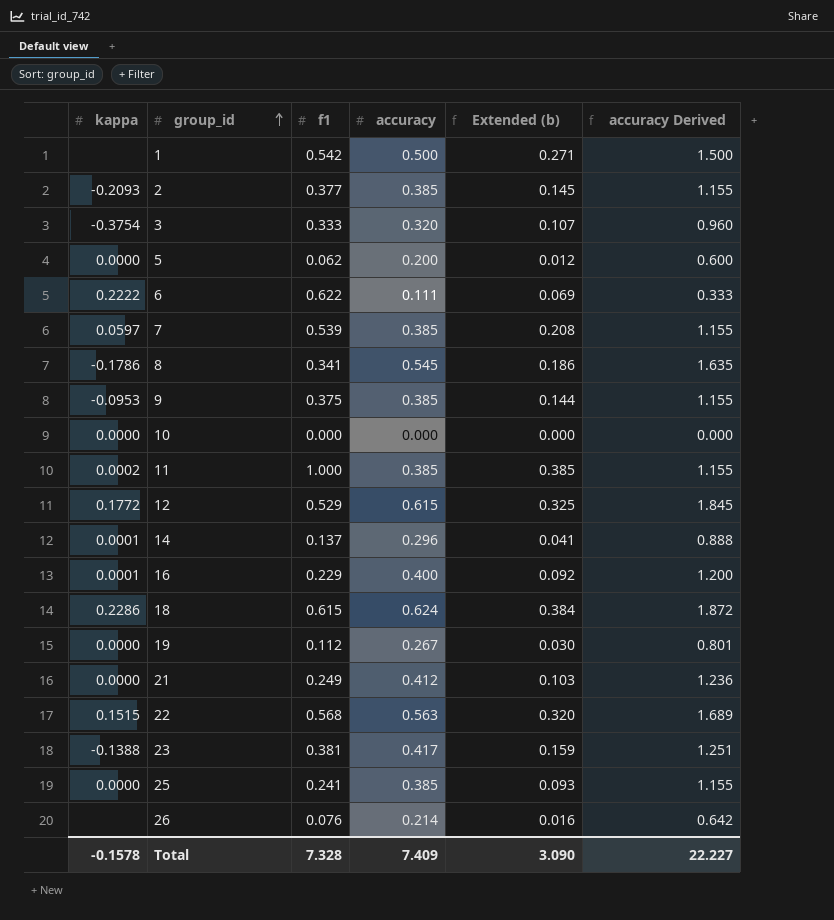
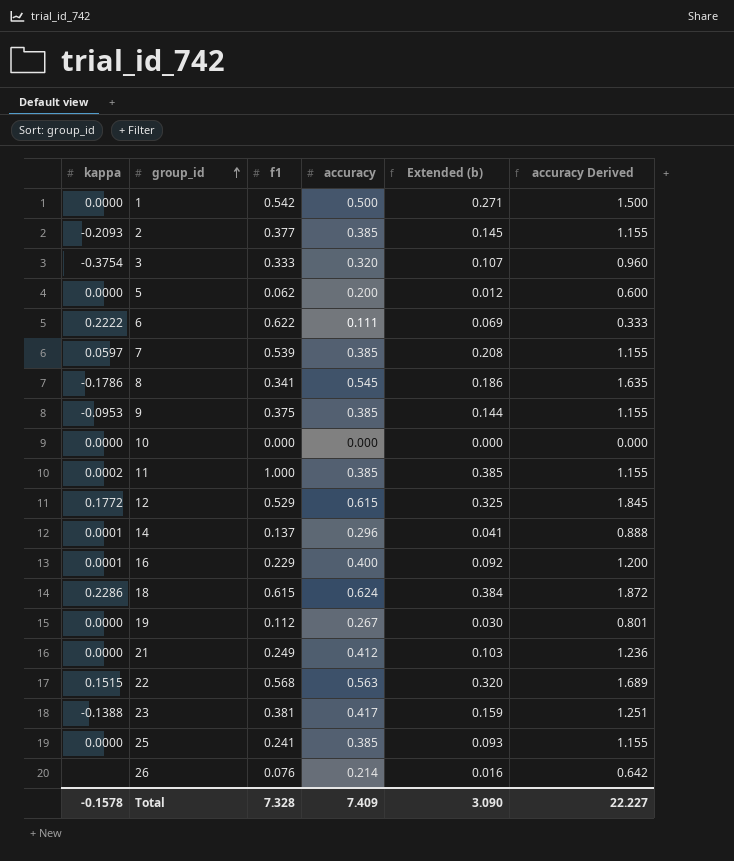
1 | kappa: none -> 0.0000

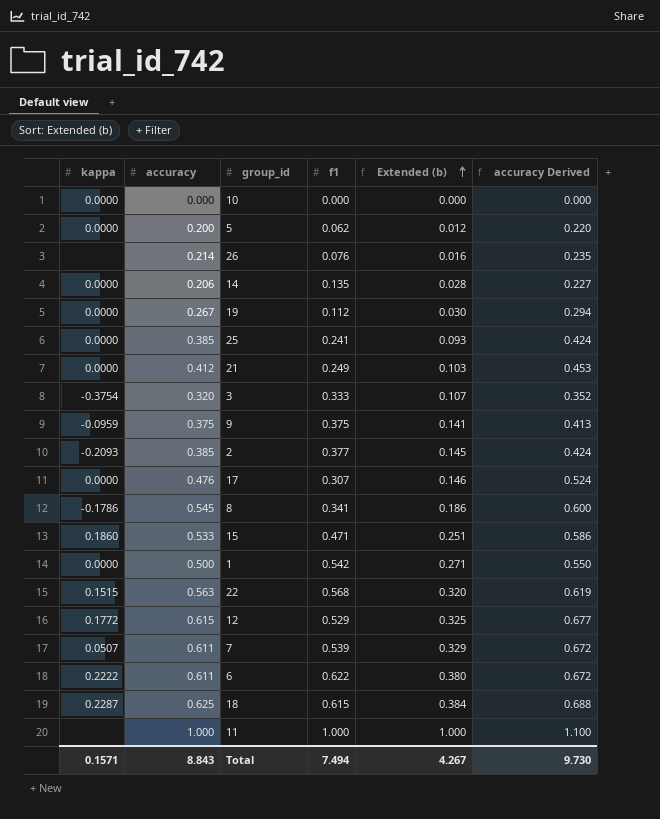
row order: group_id ascending -> Extended (b) ascending
column accuracy | position: 4 -> 2
column accuracy Derived | formula: [accuracy] * 3 -> [accuracy] * 1.1
row 16: 0.0001 | 0.229 | 0.400 | 0.092 | 1.200 -> none
row 23: -0.1388 | 0.381 | 0.417 | 0.159 | 1.251 -> none
14 | kappa: 0.0001 -> 0.0000
14 | accuracy: 0.296 -> 0.206
14 | f1: 0.137 -> 0.135
14 | Extended (b): 0.041 -> 0.028
9 | kappa: -0.0953 -> -0.0959
9 | accuracy: 0.385 -> 0.375
9 | Extended (b): 0.144 -> 0.141
row 17: none -> 0.0000 | 0.476 | 0.307 | 0.146 | 0.524
row 15: none -> 0.1860 | 0.533 | 0.471 | 0.251 | 0.586
7 | kappa: 0.0597 -> 0.0507
7 | accuracy: 0.385 -> 0.611
7 | Extended (b): 0.208 -> 0.329
6 | accuracy: 0.111 -> 0.611
6 | Extended (b): 0.069 -> 0.380
18 | kappa: 0.2286 -> 0.2287
18 | accuracy: 0.624 -> 0.625
11 | kappa: 0.0002 -> none
11 | accuracy: 0.385 -> 1.000
11 | Extended (b): 0.385 -> 1.000
Total | kappa: -0.1578 -> 0.1571
Total | accuracy: 7.409 -> 8.843
Total | f1: 7.328 -> 7.494
Total | Extended (b): 3.090 -> 4.267
Total | accuracy Derived: 22.227 -> 9.730

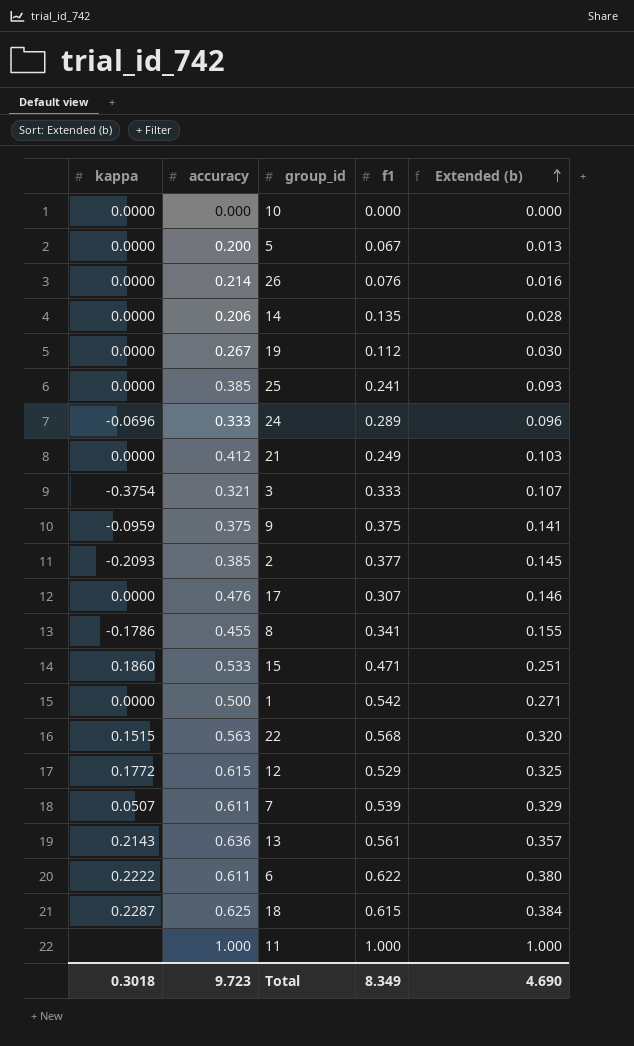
column accuracy Derived | formula: [accuracy] * 1.1 -> none
5 | f1: 0.062 -> 0.067
5 | Extended (b): 0.012 -> 0.013
26 | kappa: none -> 0.0000
row 24: none -> -0.0696 | 0.333 | 0.289 | 0.096
3 | accuracy: 0.320 -> 0.321
8 | accuracy: 0.545 -> 0.455
8 | Extended (b): 0.186 -> 0.155
row 13: none -> 0.2143 | 0.636 | 0.561 | 0.357
Total | kappa: 0.1571 -> 0.3018
Total | accuracy: 8.843 -> 9.723
Total | f1: 7.494 -> 8.349
Total | Extended (b): 4.267 -> 4.690

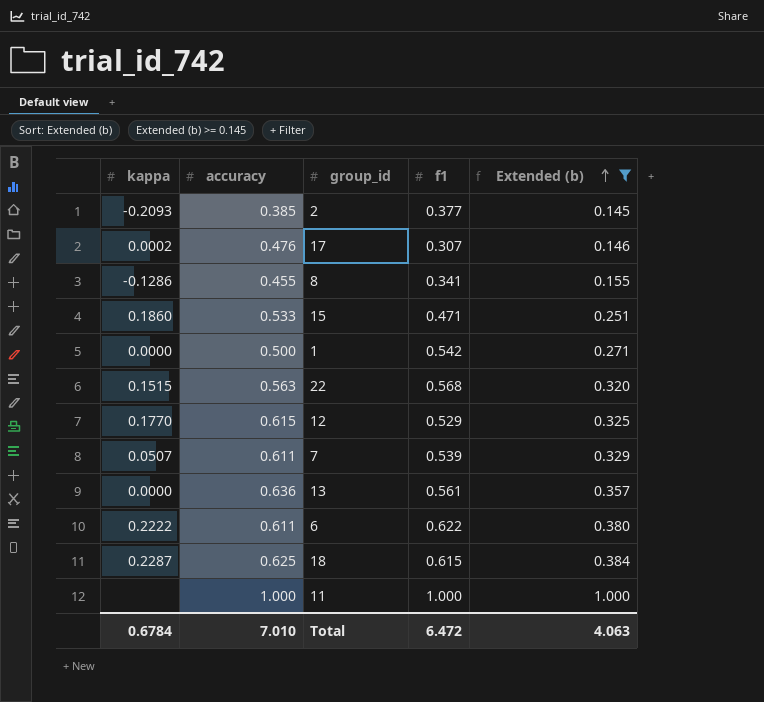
filter: none -> Extended (b) >= 0.145
17 | kappa: 0.0000 -> 0.0002
8 | kappa: -0.1786 -> -0.1286
12 | kappa: 0.1772 -> 0.1770
13 | kappa: 0.2143 -> 0.0000
Total | kappa: 0.3018 -> 0.6784
Total | accuracy: 9.723 -> 7.010
Total | f1: 8.349 -> 6.472
Total | Extended (b): 4.690 -> 4.063

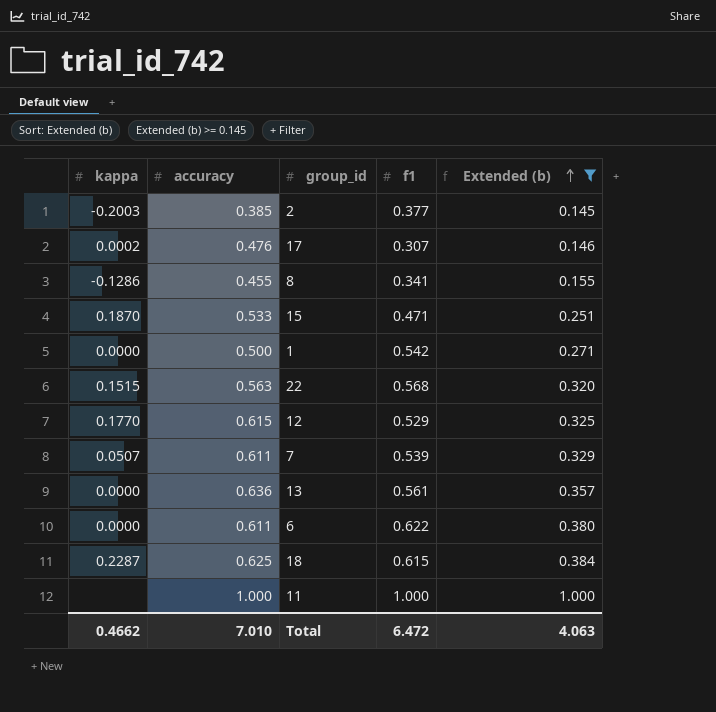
2 | kappa: -0.2093 -> -0.2003
15 | kappa: 0.1860 -> 0.1870
6 | kappa: 0.2222 -> 0.0000
Total | kappa: 0.6784 -> 0.4662

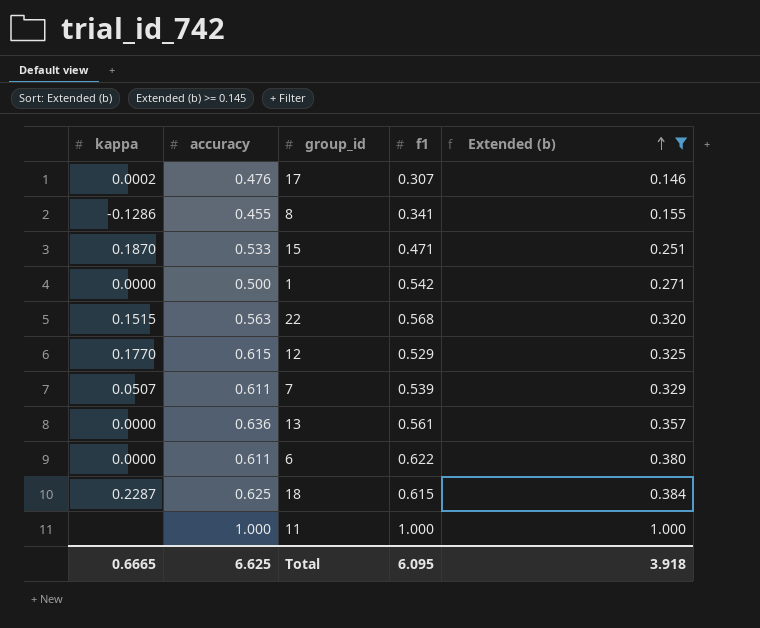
row 2: -0.2003 | 0.385 | 0.377 | 0.145 -> none
Total | kappa: 0.4662 -> 0.6665
Total | accuracy: 7.010 -> 6.625
Total | f1: 6.472 -> 6.095
Total | Extended (b): 4.063 -> 3.918

